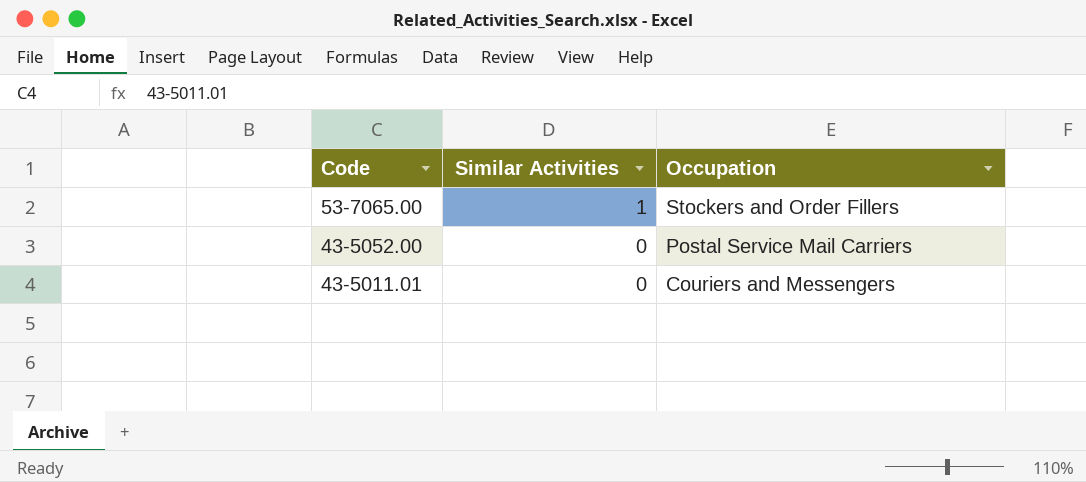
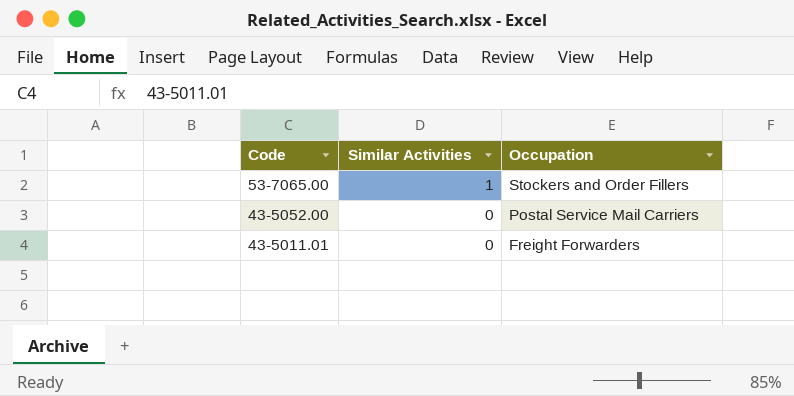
43-5011.01 | Occupation: Couriers and Messengers -> Freight Forwarders

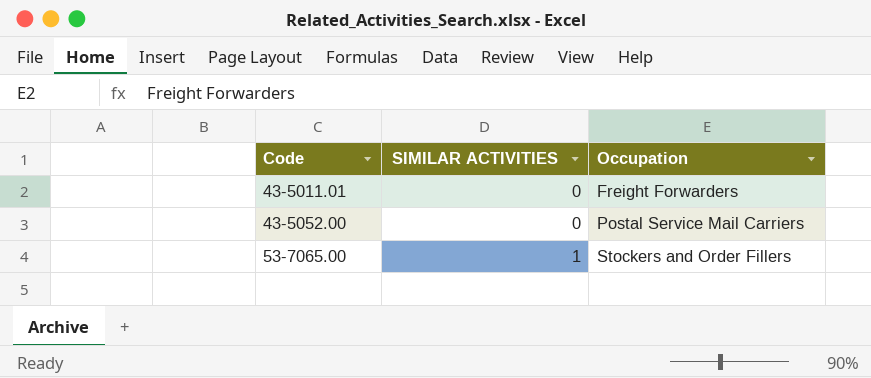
row order: Code descending -> Code ascending
column name: Similar Activities -> SIMILAR ACTIVITIES

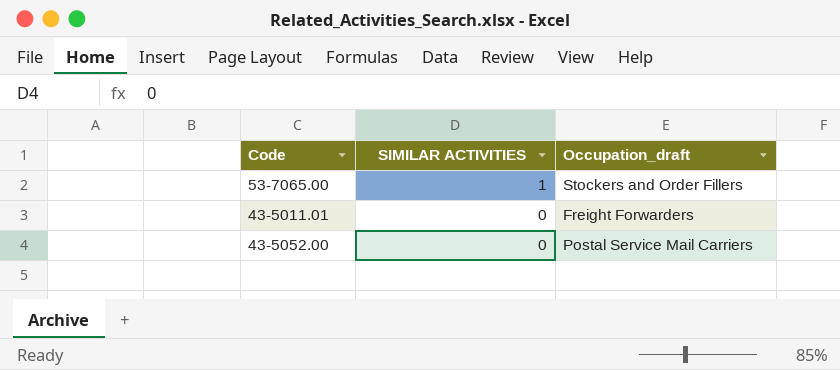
row order: Code ascending -> SIMILAR ACTIVITIES descending
column name: Occupation -> Occupation_draft

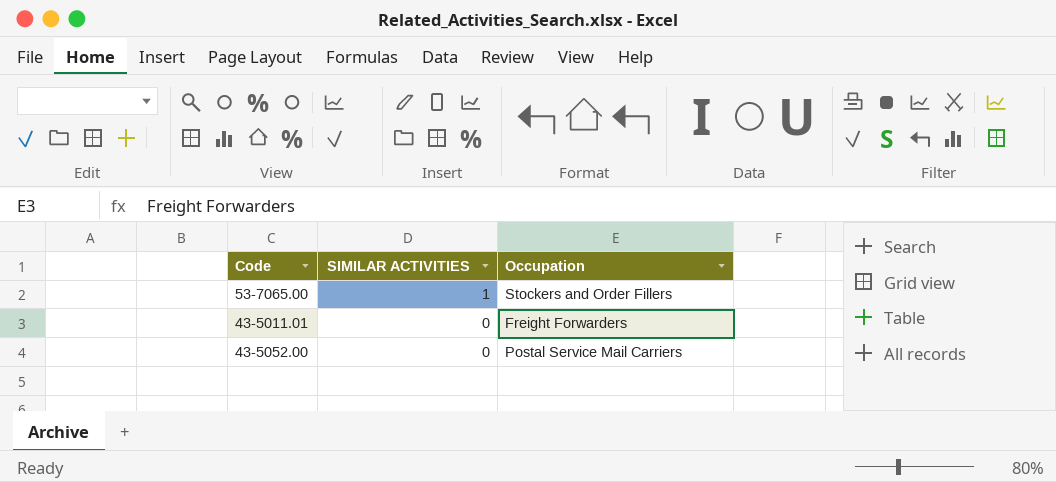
column name: Occupation_draft -> Occupation

